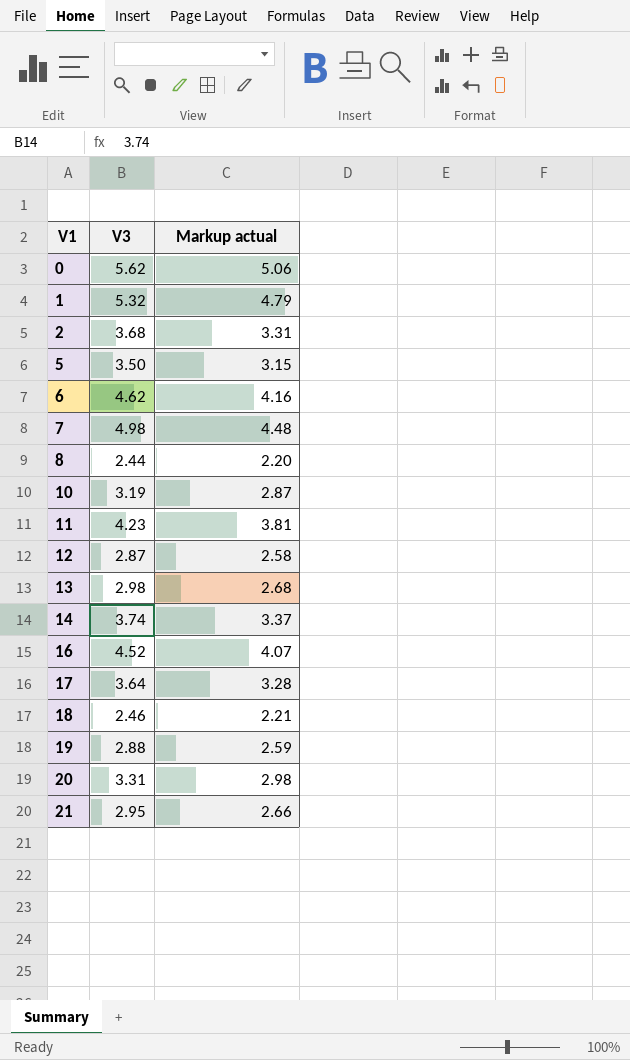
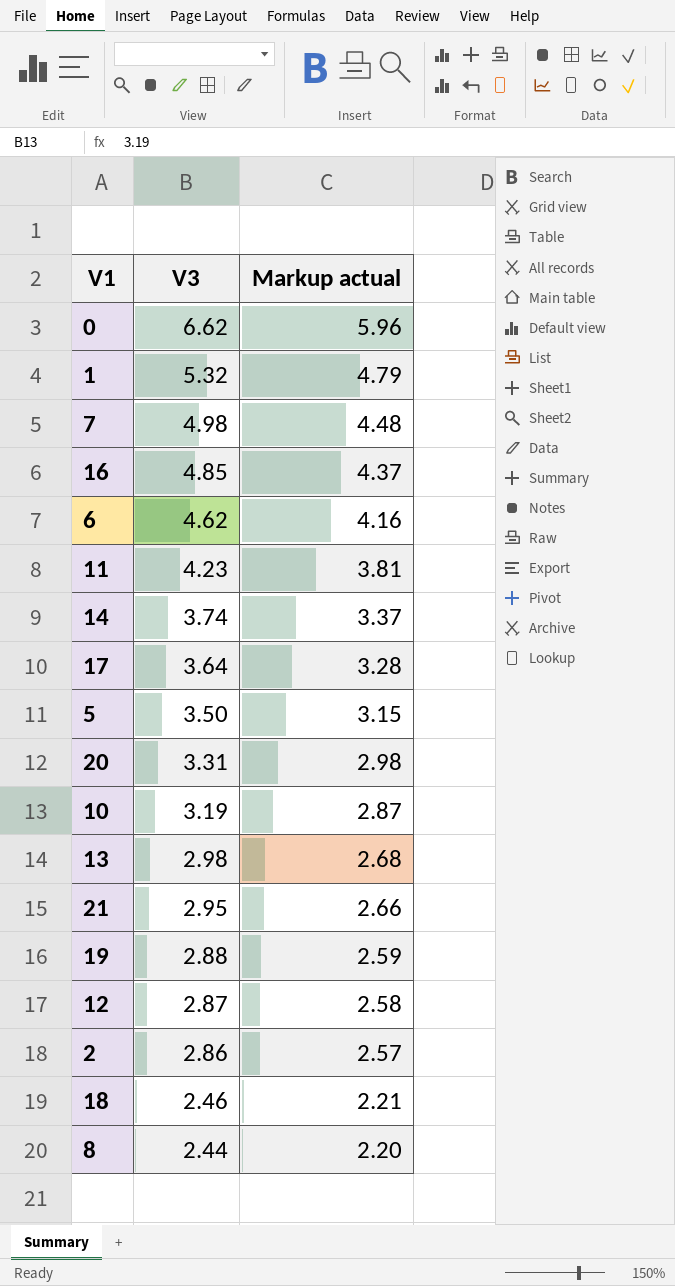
row order: V1 ascending -> V3 descending
0 | V3: 5.62 -> 6.62
0 | Markup actual: 5.06 -> 5.96
16 | V3: 4.52 -> 4.85
16 | Markup actual: 4.07 -> 4.37
2 | V3: 3.68 -> 2.86
2 | Markup actual: 3.31 -> 2.57

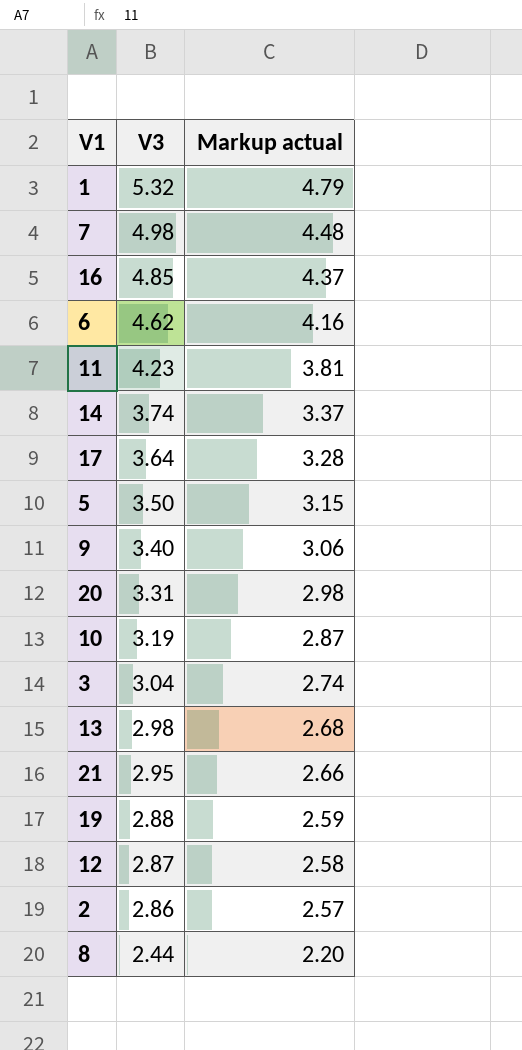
row 0: 6.62 | 5.96 -> none
row 18: 2.46 | 2.21 -> none
row 9: none -> 3.40 | 3.06
row 3: none -> 3.04 | 2.74

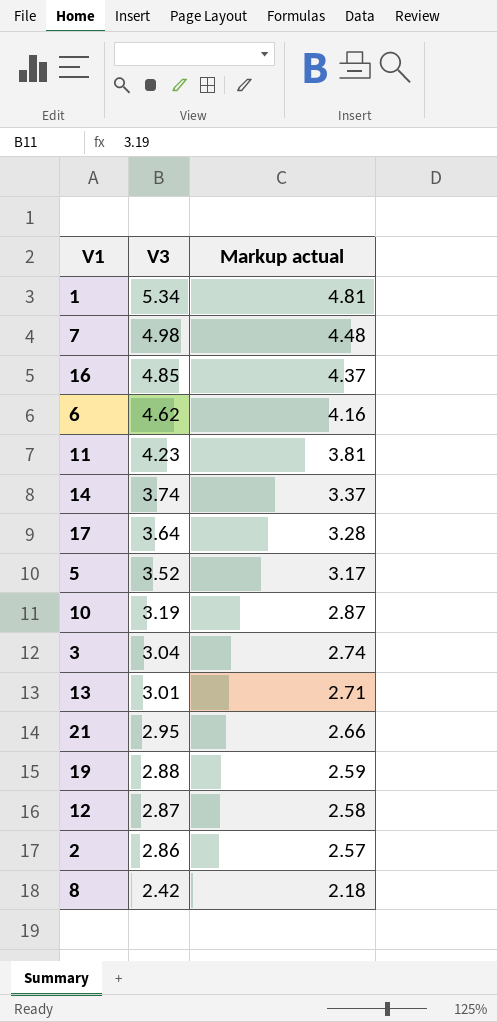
row 9: 3.40 | 3.06 -> none
row 20: 3.31 | 2.98 -> none
1 | V3: 5.32 -> 5.34
1 | Markup actual: 4.79 -> 4.81
5 | V3: 3.50 -> 3.52
5 | Markup actual: 3.15 -> 3.17
13 | V3: 2.98 -> 3.01
13 | Markup actual: 2.68 -> 2.71
8 | V3: 2.44 -> 2.42
8 | Markup actual: 2.20 -> 2.18

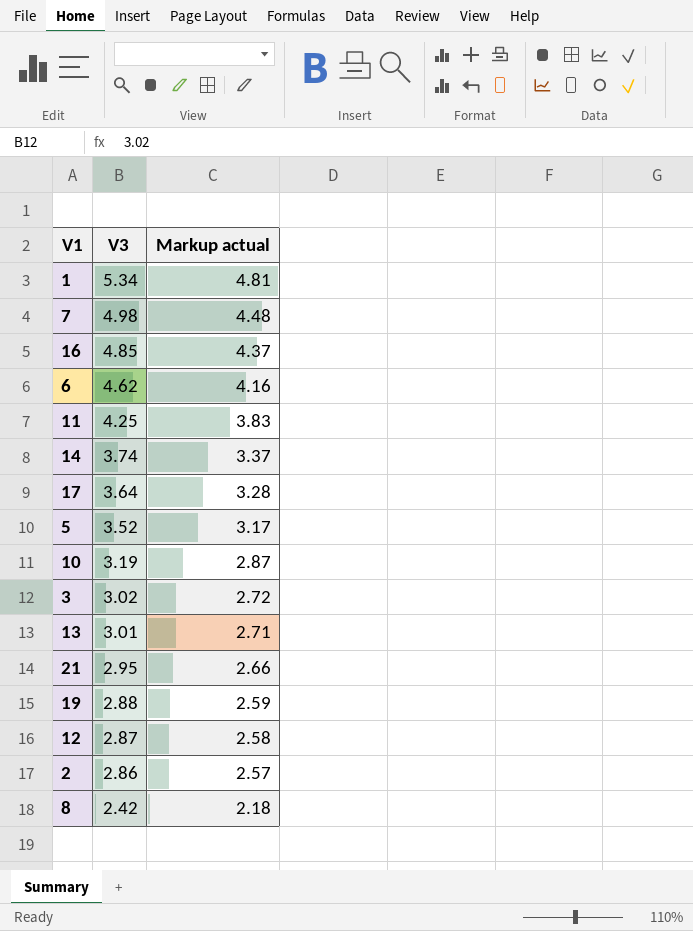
11 | V3: 4.23 -> 4.25
11 | Markup actual: 3.81 -> 3.83
3 | V3: 3.04 -> 3.02
3 | Markup actual: 2.74 -> 2.72

